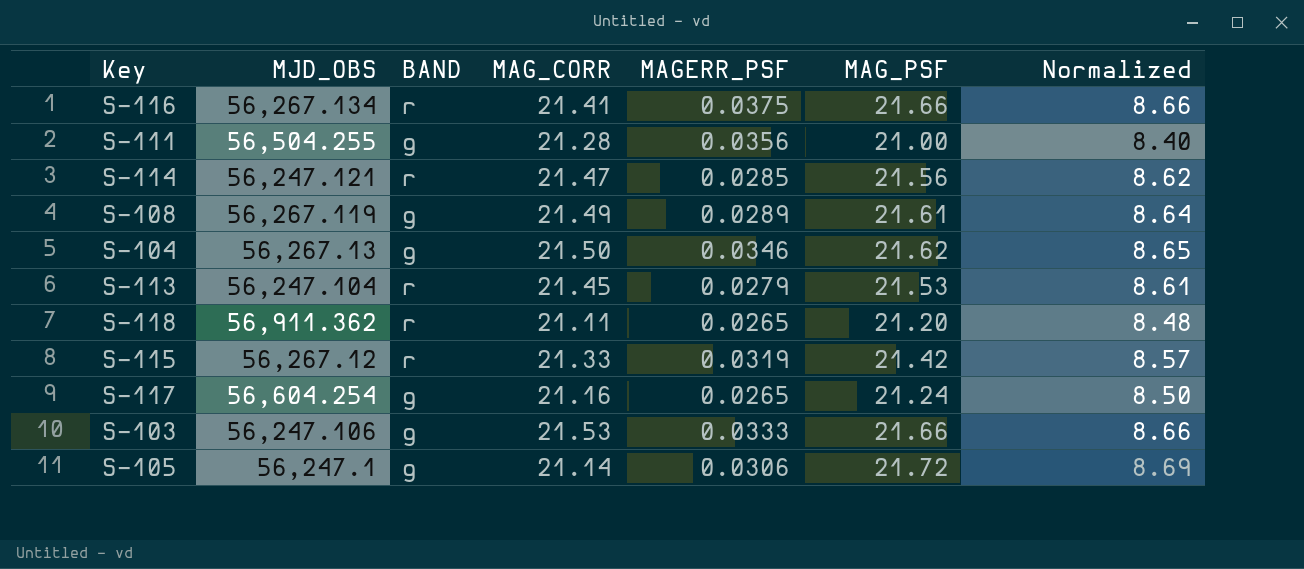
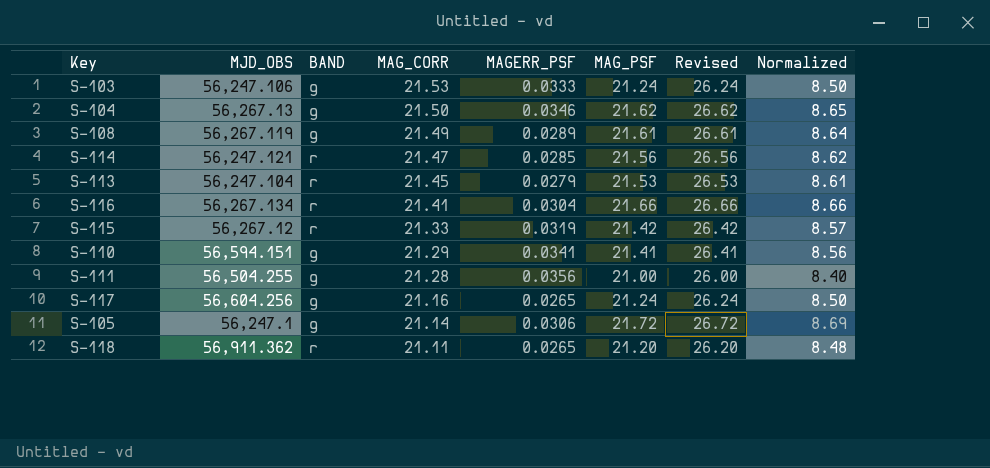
row order: none -> MAG_CORR descending
column Revised | formula: none -> [MAG_PSF] + 5
S-103 | MAG_PSF: 21.66 -> 21.24
S-103 | Normalized: 8.66 -> 8.50
S-116 | MAGERR_PSF: 0.0375 -> 0.0304
row S-110: none -> 56,594.151 | g | 21.29 | 0.0341 | 21.41 | 26.41 | 8.56
S-117 | MJD_OBS: 56,604.254 -> 56,604.256

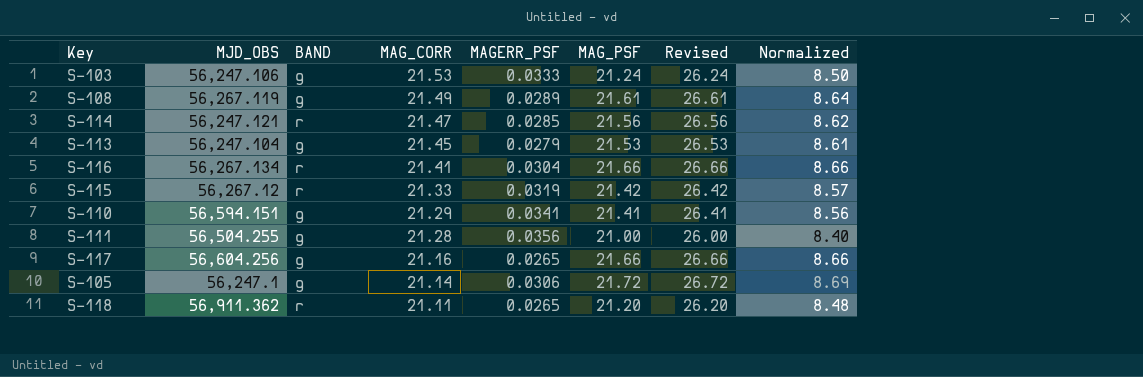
row S-104: 56,267.13 | g | 21.50 | 0.0346 | 21.62 | 26.62 | 8.65 -> none
S-113 | BAND: r -> g
S-117 | MAG_PSF: 21.24 -> 21.66
S-117 | Revised: 26.24 -> 26.66
S-117 | Normalized: 8.50 -> 8.66

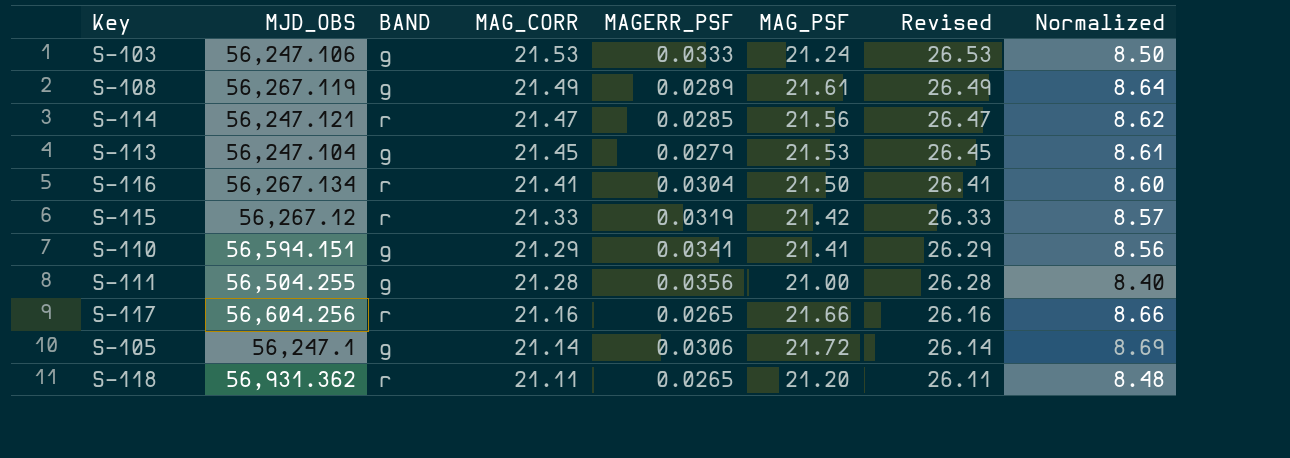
column Revised | formula: [MAG_PSF] + 5 -> [MAG_CORR] + 5
S-116 | MAG_PSF: 21.66 -> 21.50
S-116 | Normalized: 8.66 -> 8.60
S-117 | BAND: g -> r
S-118 | MJD_OBS: 56,911.362 -> 56,931.362

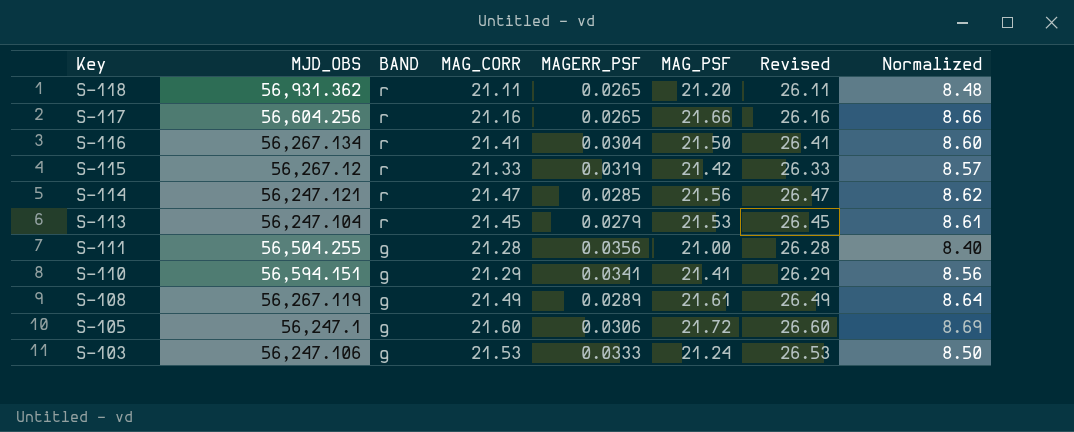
row order: MAG_CORR descending -> Key descending
S-113 | BAND: g -> r
S-105 | MAG_CORR: 21.14 -> 21.60
S-105 | Revised: 26.14 -> 26.60

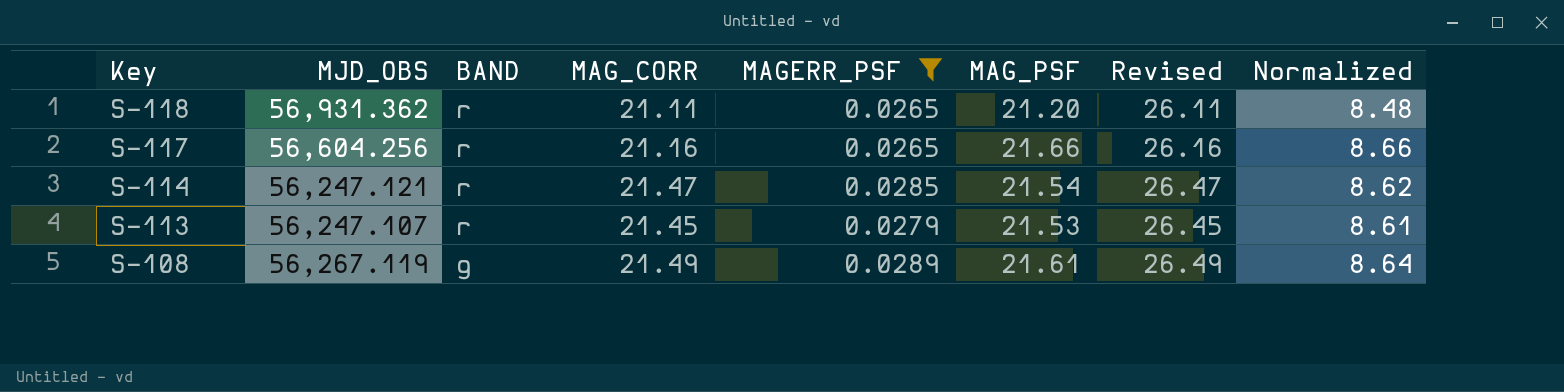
filter: none -> MAGERR_PSF <= 0.0289
S-114 | MAG_PSF: 21.56 -> 21.54
S-113 | MJD_OBS: 56,247.104 -> 56,247.107

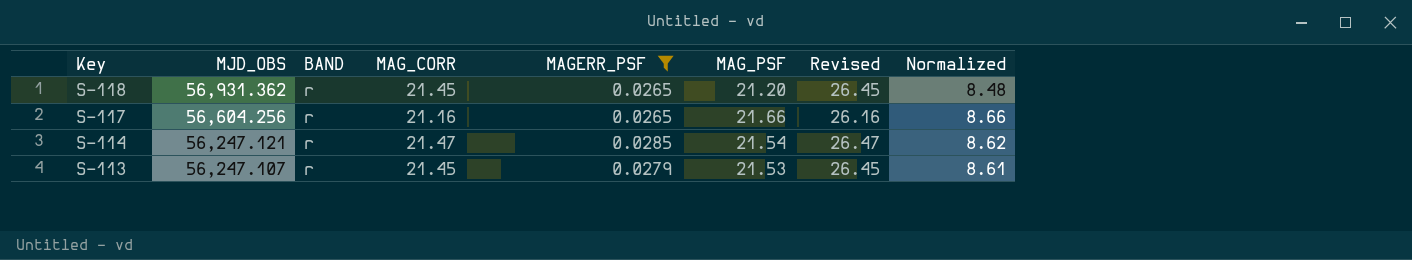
row S-108: 56,267.119 | g | 21.49 | 0.0289 | 21.61 | 26.49 | 8.64 -> none
S-118 | MAG_CORR: 21.11 -> 21.45
S-118 | Revised: 26.11 -> 26.45

